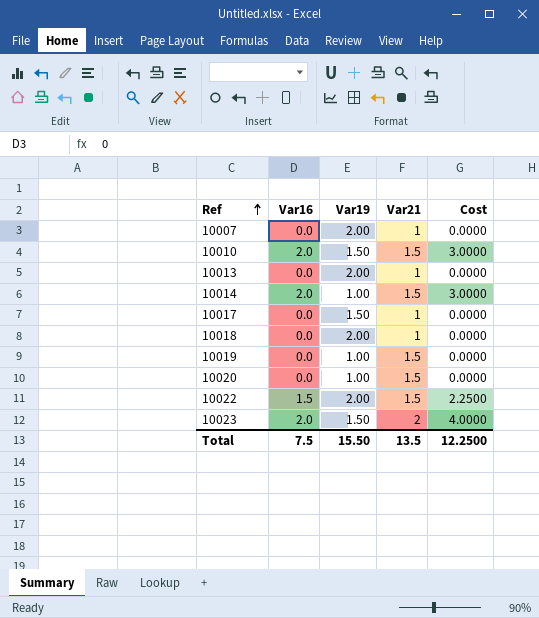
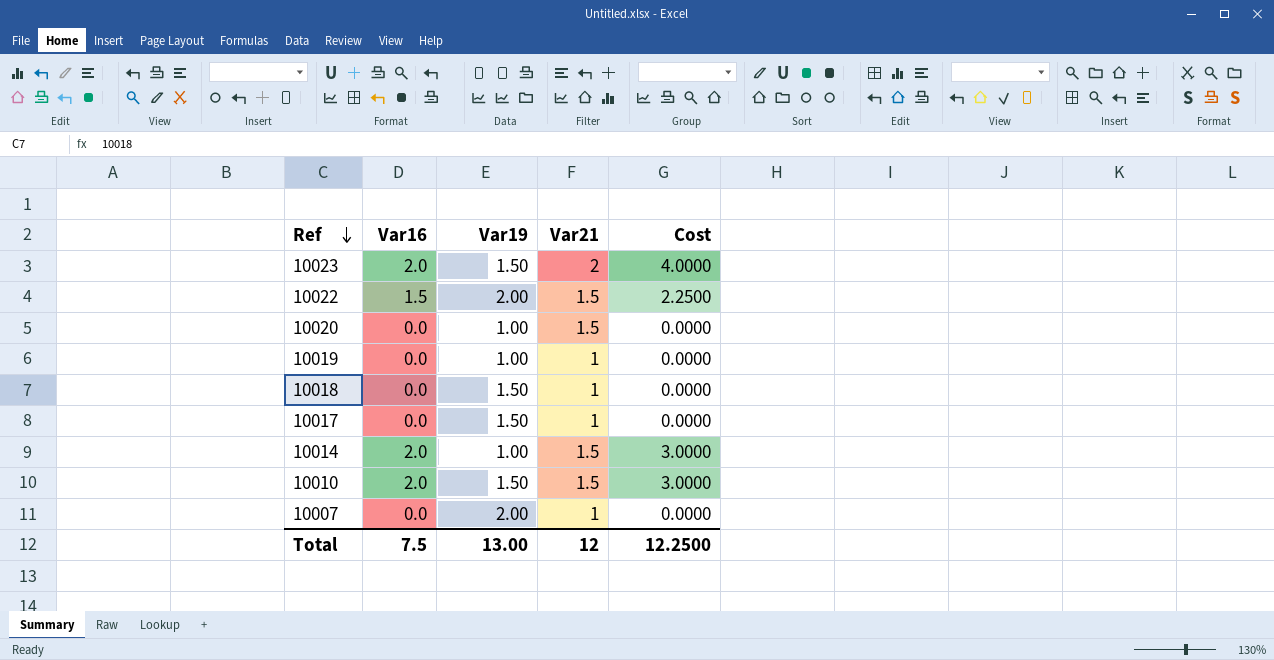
row order: Ref ascending -> Ref descending
row 10013: 0.0 | 2.00 | 1 | 0.0000 -> none
10019 | Var21: 1.5 -> 1
10018 | Var19: 2.00 -> 1.50
Total | Var19: 15.50 -> 13.00
Total | Var21: 13.5 -> 12

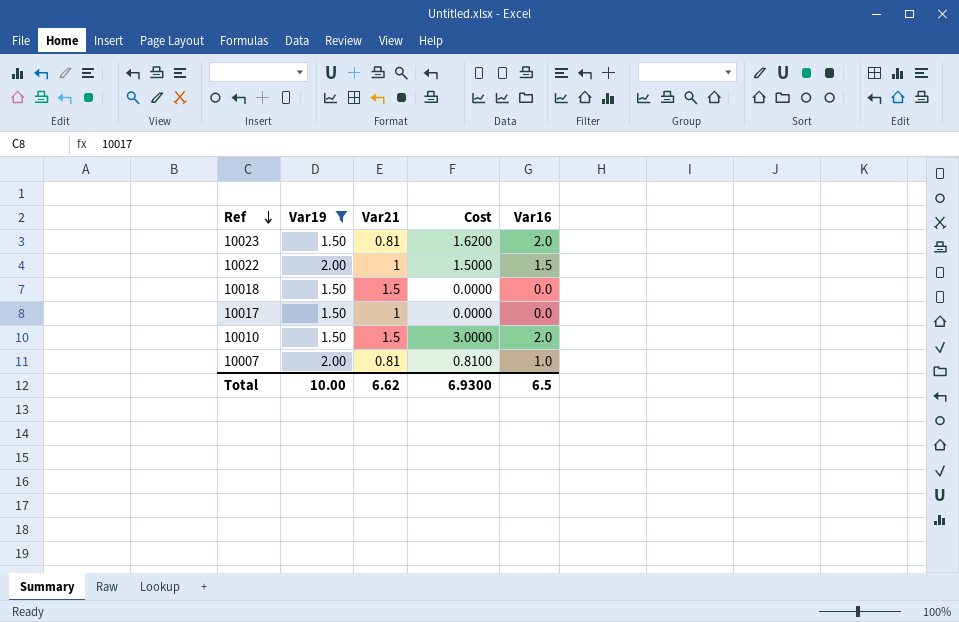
filter: none -> Var19 != 1.00
column Var16 | position: 2 -> 5
10023 | Var21: 2 -> 0.81
10023 | Cost: 4.0000 -> 1.6200
10022 | Var21: 1.5 -> 1
10022 | Cost: 2.2500 -> 1.5000
10018 | Var21: 1 -> 1.5
10007 | Var21: 1 -> 0.81
10007 | Cost: 0.0000 -> 0.8100
10007 | Var16: 0.0 -> 1.0
Total | Var19: 13.00 -> 10.00
Total | Var21: 12 -> 6.62
Total | Cost: 12.2500 -> 6.9300
Total | Var16: 7.5 -> 6.5

